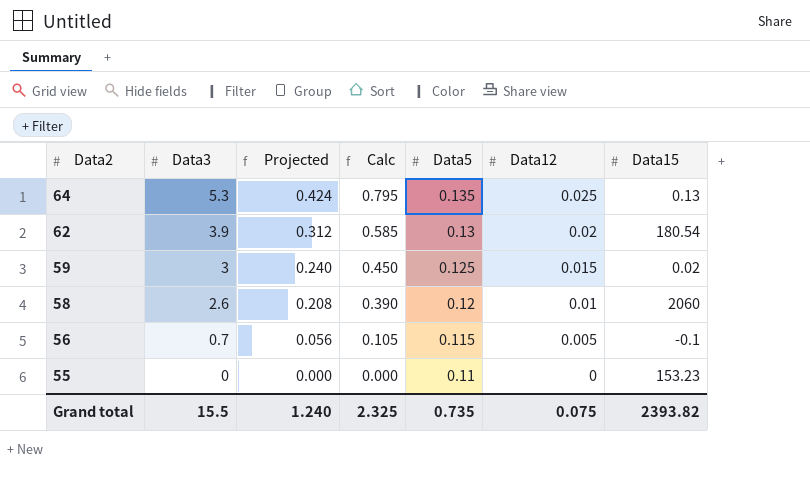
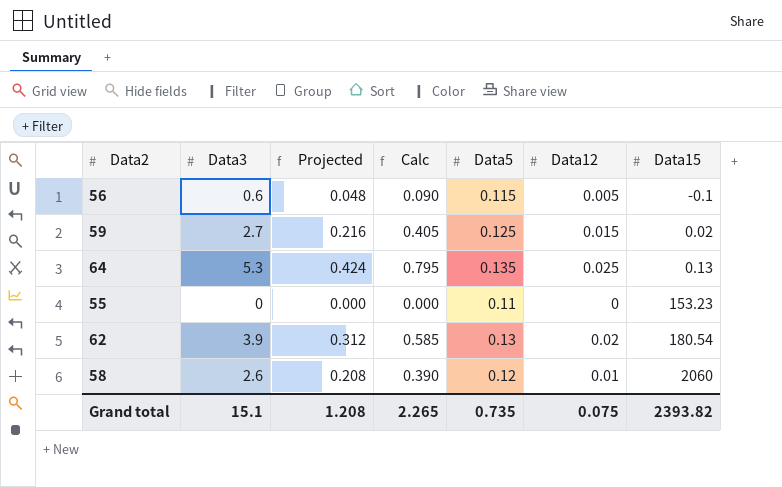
row order: Data2 descending -> Data15 ascending
56 | Data3: 0.7 -> 0.6
56 | Projected: 0.056 -> 0.048
56 | Calc: 0.105 -> 0.090
59 | Data3: 3 -> 2.7
59 | Projected: 0.240 -> 0.216
59 | Calc: 0.450 -> 0.405
Grand total | Data3: 15.5 -> 15.1
Grand total | Projected: 1.240 -> 1.208
Grand total | Calc: 2.325 -> 2.265

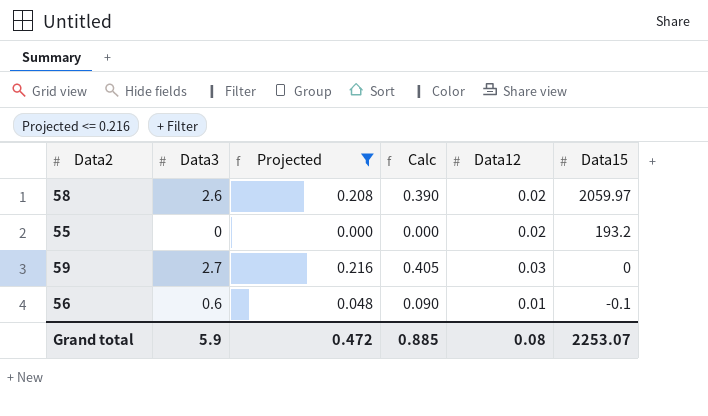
filter: none -> Projected <= 0.216
row order: Data15 ascending -> Data15 descending
column Data5 | position: 5 -> none
58 | Data12: 0.01 -> 0.02
58 | Data15: 2060 -> 2059.97
55 | Data12: 0 -> 0.02
55 | Data15: 153.23 -> 193.2
59 | Data12: 0.015 -> 0.03
59 | Data15: 0.02 -> 0
56 | Data12: 0.005 -> 0.01
Grand total | Data3: 15.1 -> 5.9
Grand total | Projected: 1.208 -> 0.472
Grand total | Calc: 2.265 -> 0.885
Grand total | Data12: 0.075 -> 0.08
Grand total | Data15: 2393.82 -> 2253.07

